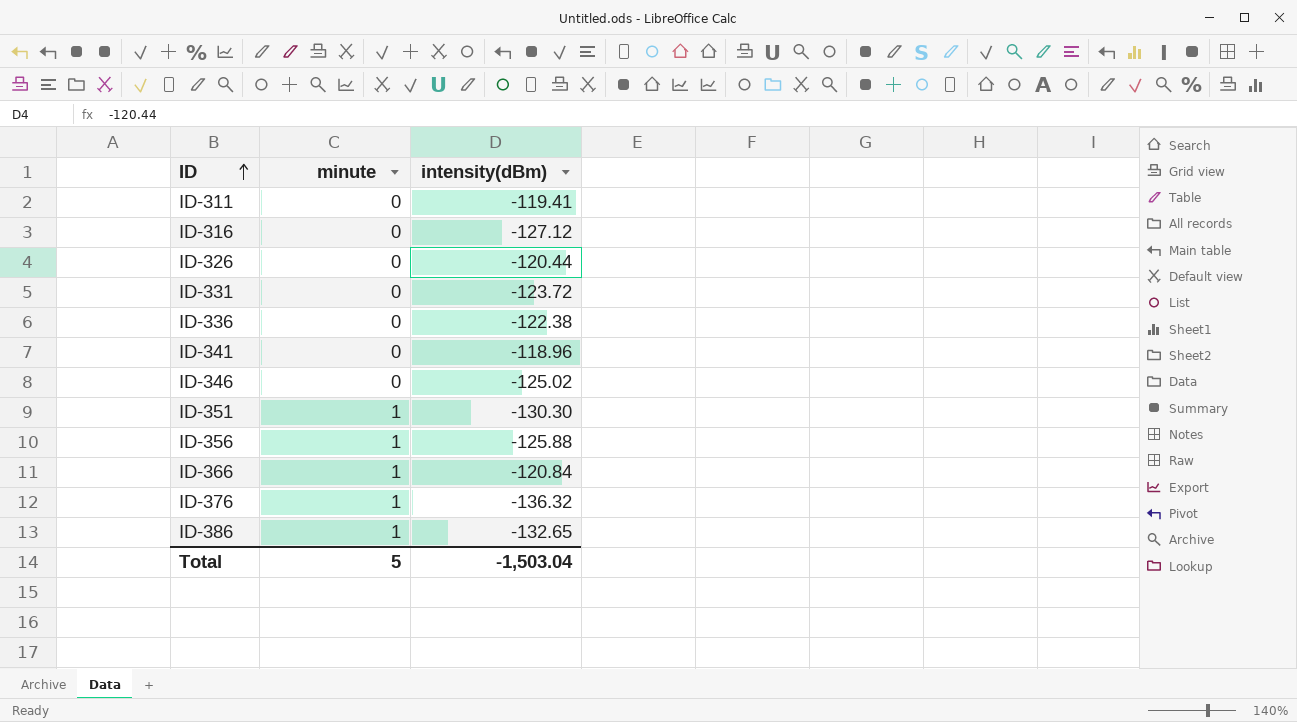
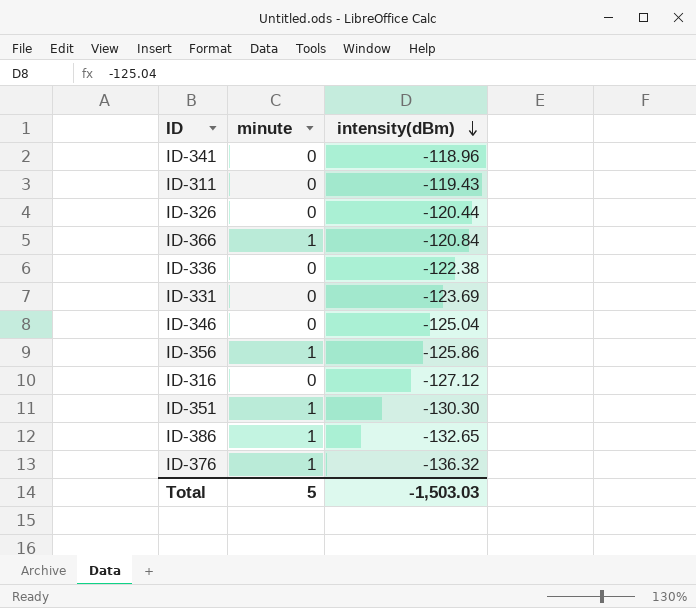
row order: ID ascending -> intensity(dBm) descending
ID-311 | intensity(dBm): -119.41 -> -119.43
ID-331 | intensity(dBm): -123.72 -> -123.69
ID-346 | intensity(dBm): -125.02 -> -125.04
ID-356 | intensity(dBm): -125.88 -> -125.86
Total | intensity(dBm): -1,503.04 -> -1,503.03

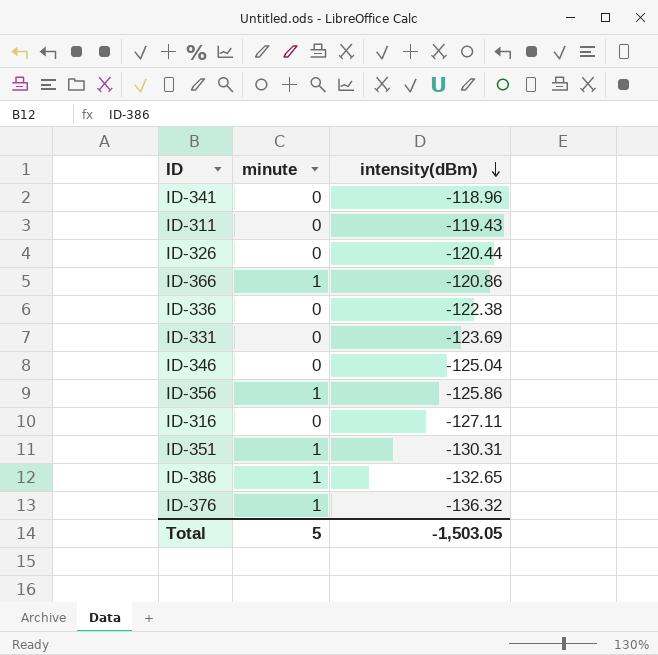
ID-366 | intensity(dBm): -120.84 -> -120.86
ID-316 | intensity(dBm): -127.12 -> -127.11
ID-351 | intensity(dBm): -130.30 -> -130.31
Total | intensity(dBm): -1,503.03 -> -1,503.05

